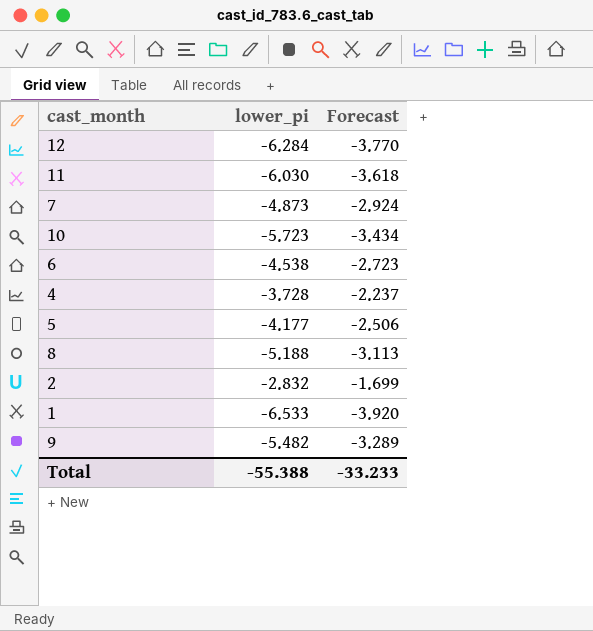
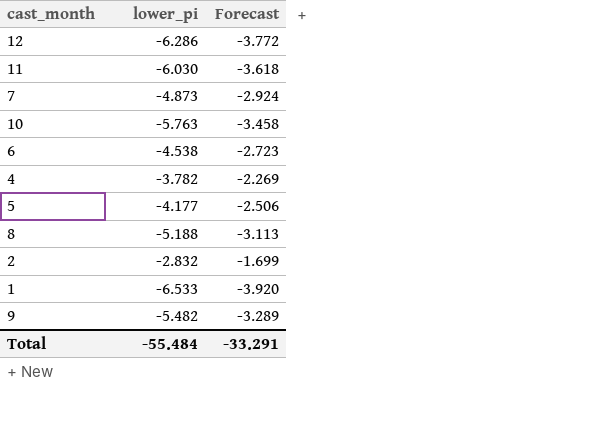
12 | lower_pi: -6.284 -> -6.286
12 | Forecast: -3.770 -> -3.772
10 | lower_pi: -5.723 -> -5.763
10 | Forecast: -3.434 -> -3.458
4 | lower_pi: -3.728 -> -3.782
4 | Forecast: -2.237 -> -2.269
Total | lower_pi: -55.388 -> -55.484
Total | Forecast: -33.233 -> -33.291

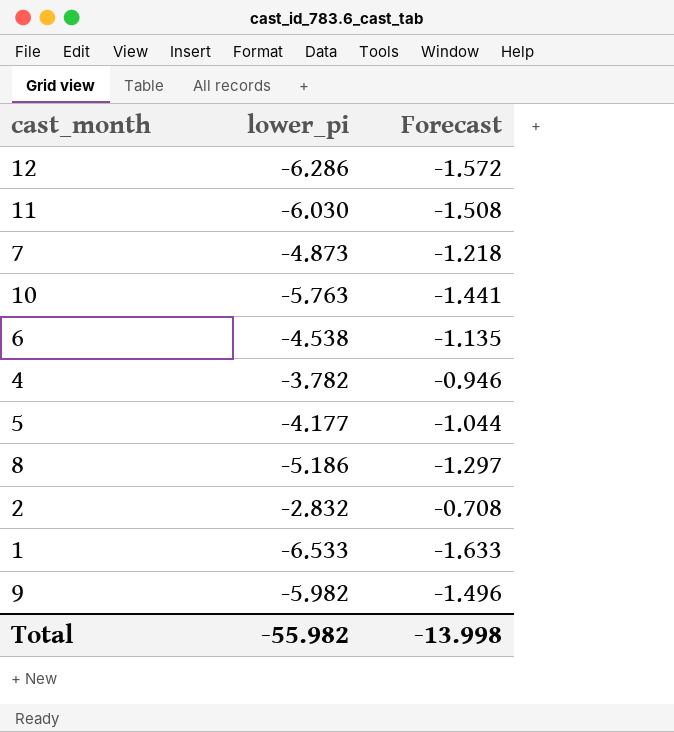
column Forecast | formula: [lower_pi] * 0.6 -> [lower_pi] * 0.25
8 | lower_pi: -5.188 -> -5.186
9 | lower_pi: -5.482 -> -5.982
Total | lower_pi: -55.484 -> -55.982
Total | Forecast: -33.291 -> -13.998

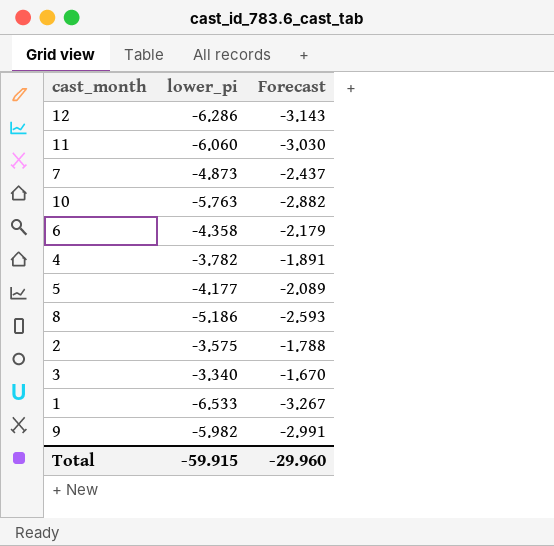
column Forecast | formula: [lower_pi] * 0.25 -> [lower_pi] * 0.5
11 | lower_pi: -6.030 -> -6.060
6 | lower_pi: -4.538 -> -4.358
2 | lower_pi: -2.832 -> -3.575
row 3: none -> -3.340 | -1.670
Total | lower_pi: -55.982 -> -59.915
Total | Forecast: -13.998 -> -29.960

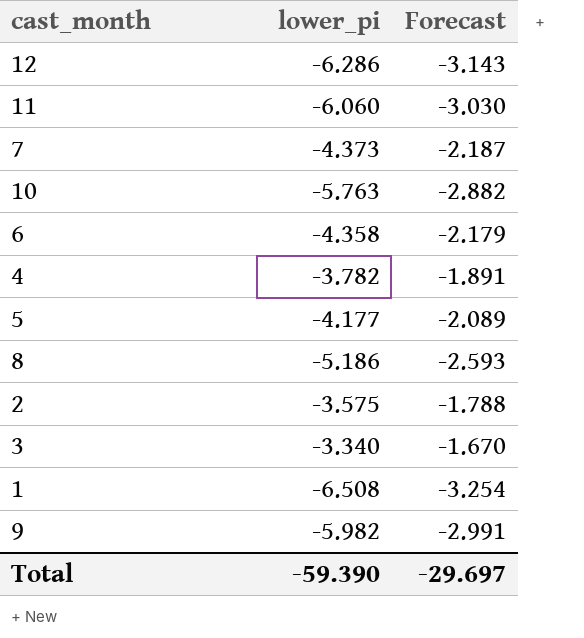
7 | lower_pi: -4.873 -> -4.373
7 | Forecast: -2.437 -> -2.187
1 | lower_pi: -6.533 -> -6.508
1 | Forecast: -3.267 -> -3.254
Total | lower_pi: -59.915 -> -59.390
Total | Forecast: -29.960 -> -29.697

